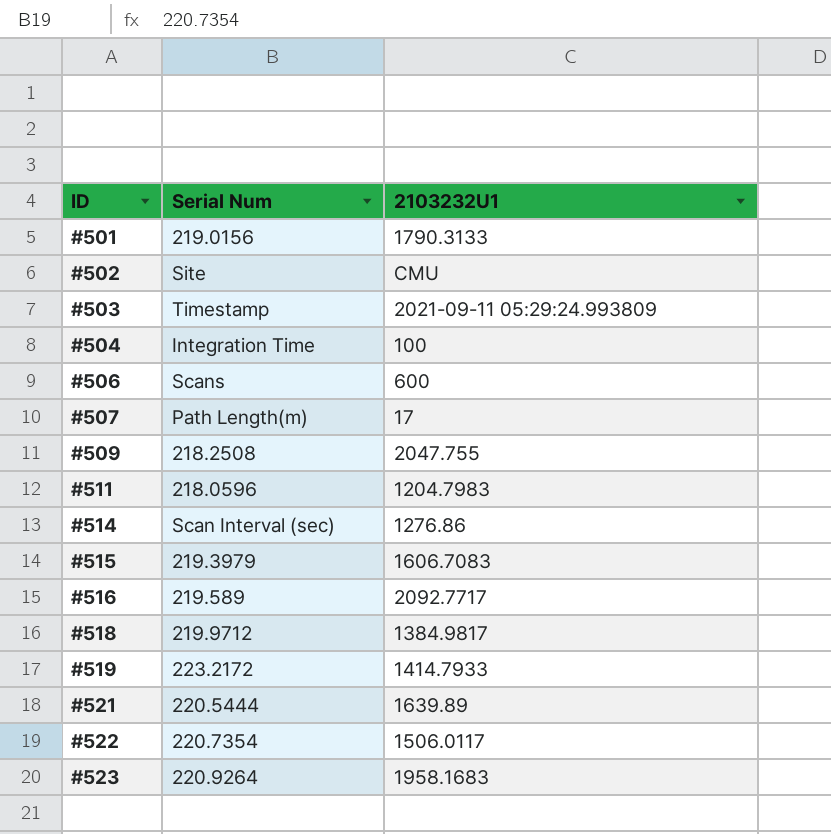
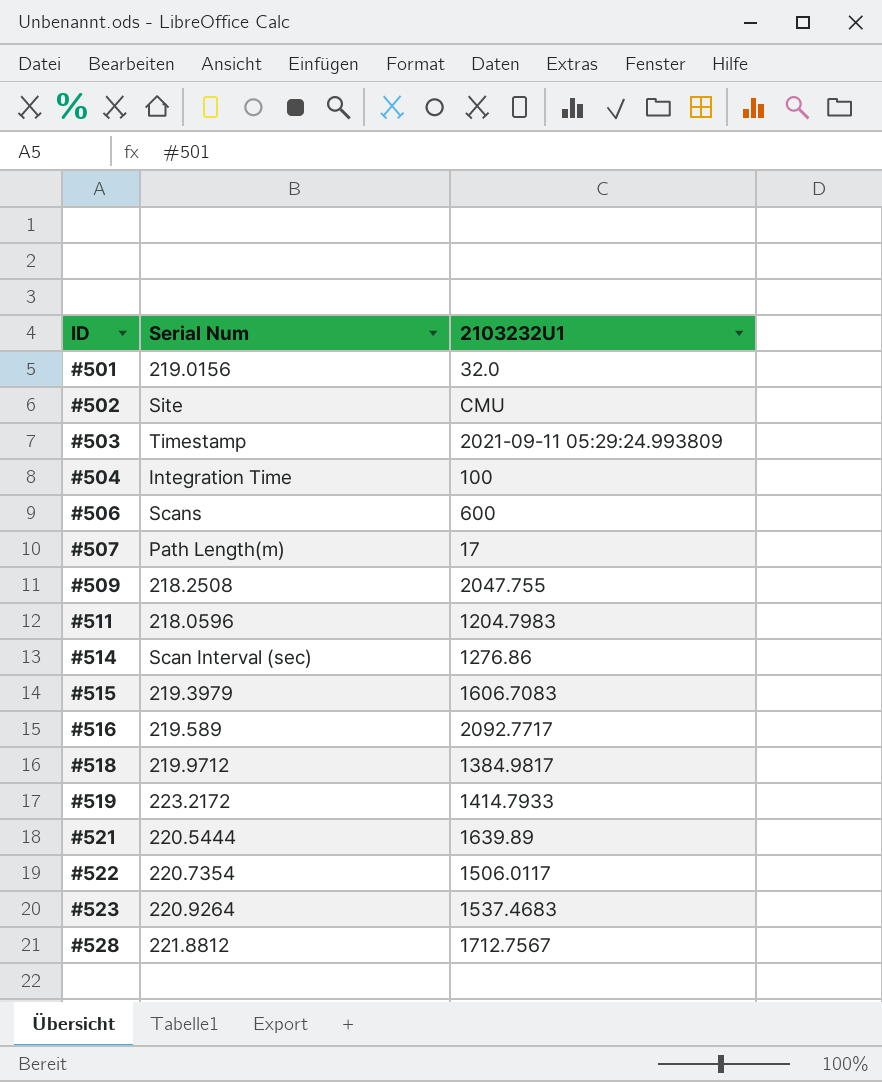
#501 | 2103232U1: 1790.3133 -> 32.0
#523 | 2103232U1: 1958.1683 -> 1537.4683
row #528: none -> 221.8812 | 1712.7567

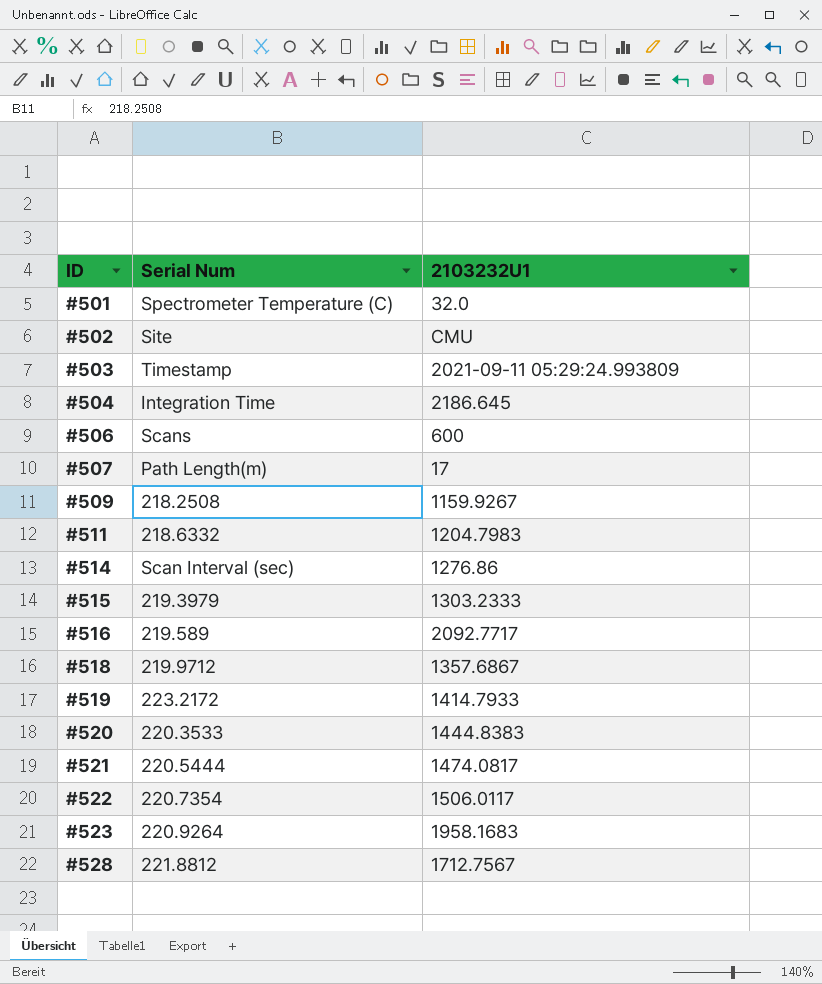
#501 | Serial Num: 219.0156 -> Spectrometer Temperature (C)
#504 | 2103232U1: 100 -> 2186.645
#509 | 2103232U1: 2047.755 -> 1159.9267
#511 | Serial Num: 218.0596 -> 218.6332
#515 | 2103232U1: 1606.7083 -> 1303.2333
#518 | 2103232U1: 1384.9817 -> 1357.6867
row #520: none -> 220.3533 | 1444.8383
#521 | 2103232U1: 1639.89 -> 1474.0817
#523 | 2103232U1: 1537.4683 -> 1958.1683

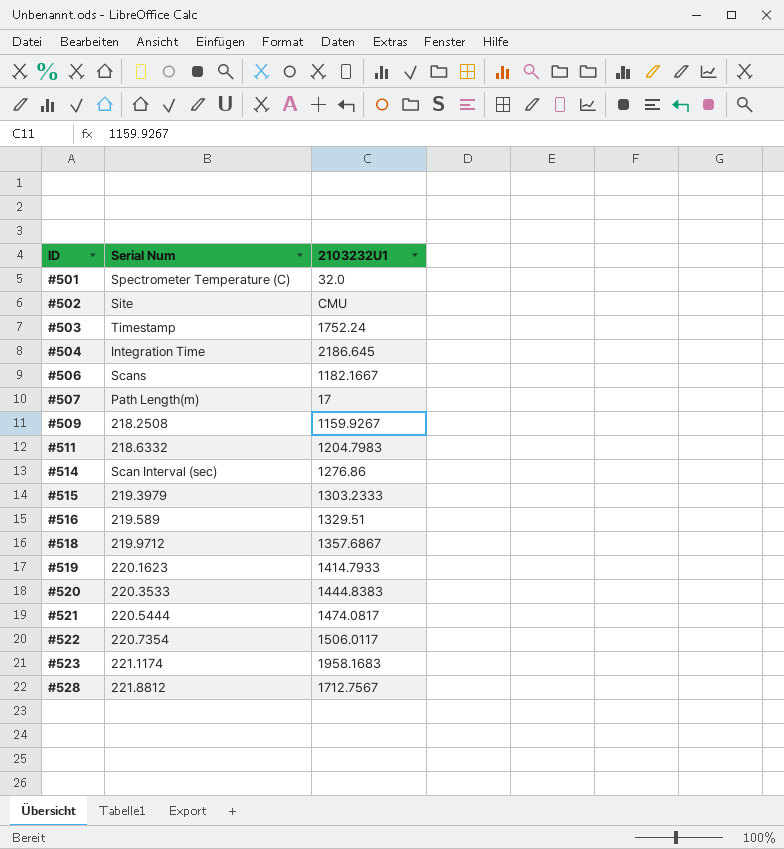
#503 | 2103232U1: 2021-09-11 05:29:24.993809 -> 1752.24
#506 | 2103232U1: 600 -> 1182.1667
#516 | 2103232U1: 2092.7717 -> 1329.51
#519 | Serial Num: 223.2172 -> 220.1623
#523 | Serial Num: 220.9264 -> 221.1174

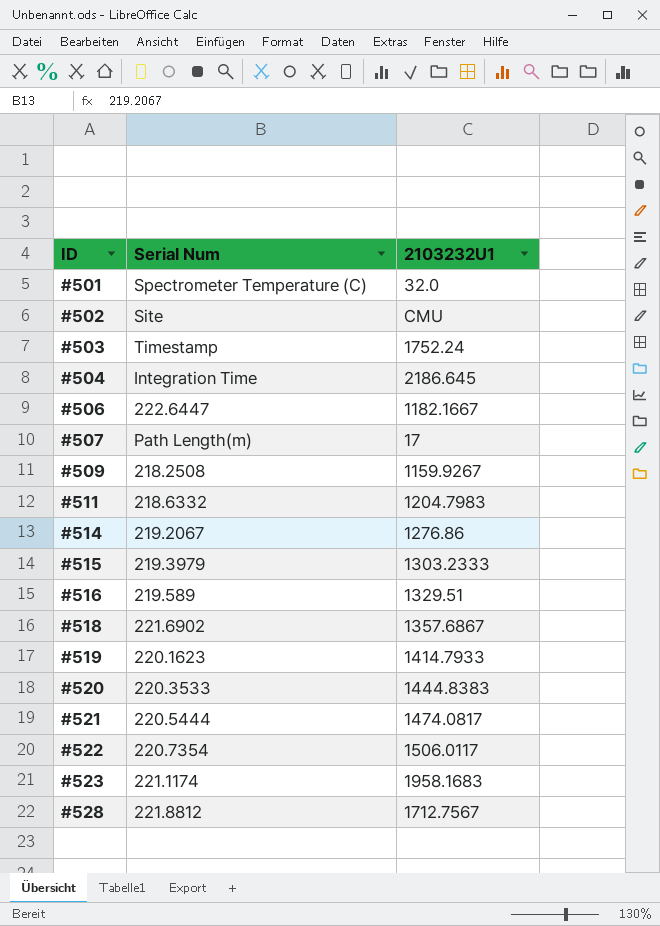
#506 | Serial Num: Scans -> 222.6447
#514 | Serial Num: Scan Interval (sec) -> 219.2067
#518 | Serial Num: 219.9712 -> 221.6902

